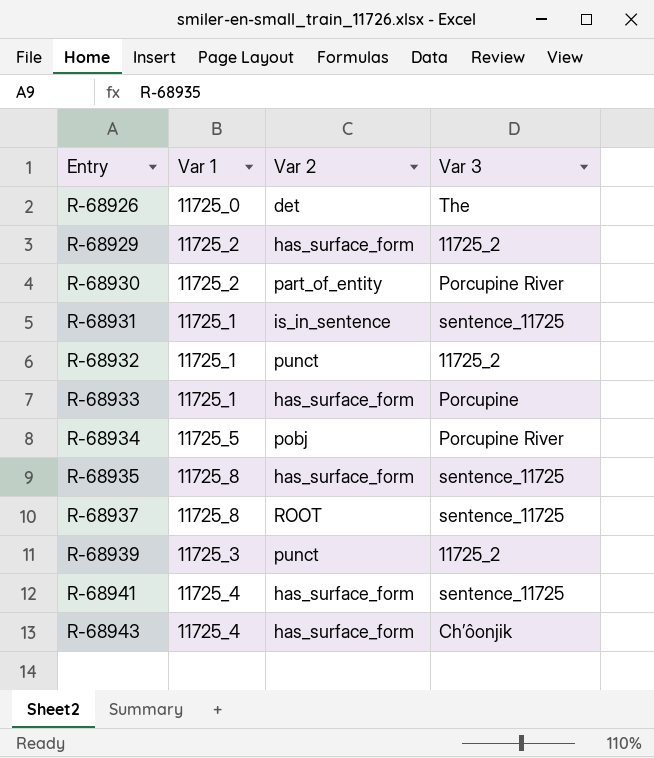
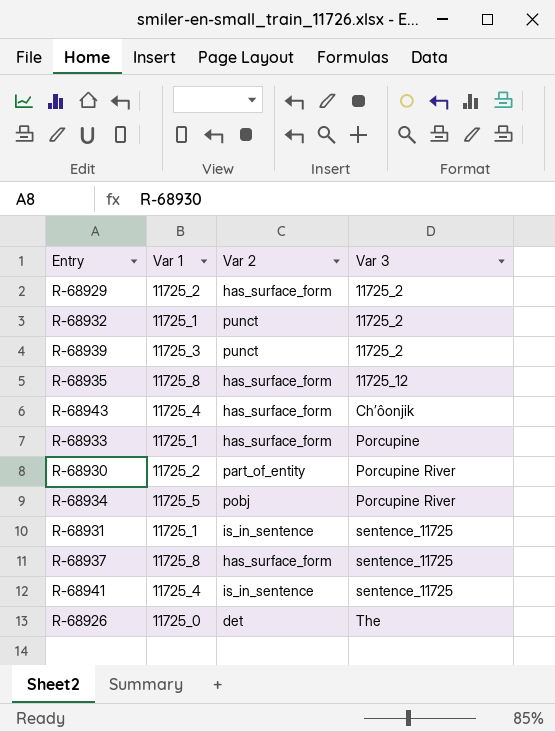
row order: Entry ascending -> Var 3 ascending
R-68935 | Var 3: sentence_11725 -> 11725_12
R-68937 | Var 2: ROOT -> has_surface_form
R-68941 | Var 2: has_surface_form -> is_in_sentence

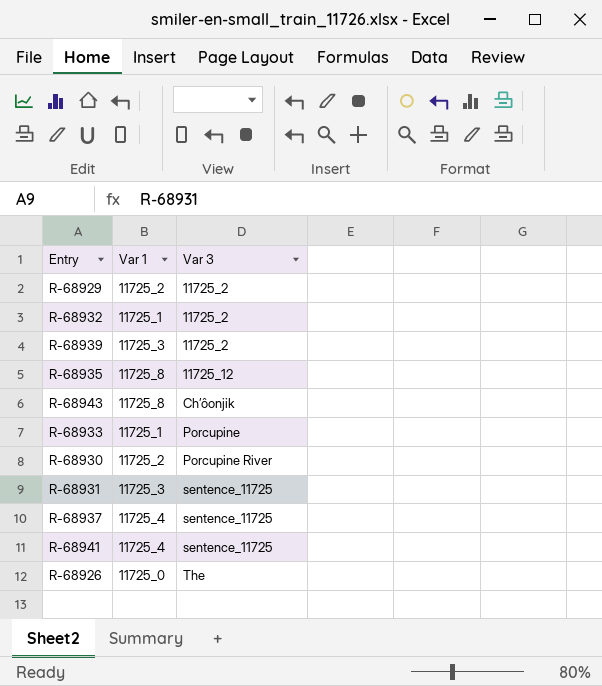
column Var 2 | position: 3 -> none
row R-68934: 11725_5 | pobj | Porcupine River -> none
R-68943 | Var 1: 11725_4 -> 11725_8
R-68931 | Var 1: 11725_1 -> 11725_3
R-68937 | Var 1: 11725_8 -> 11725_4

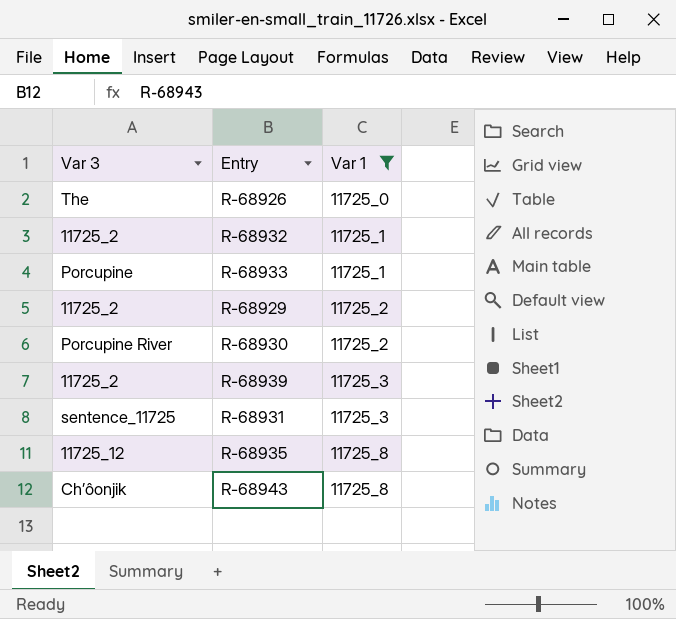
filter: none -> Var 1 != 11725_4
row order: Var 3 ascending -> Var 1 ascending
column Var 3 | position: 3 -> 1

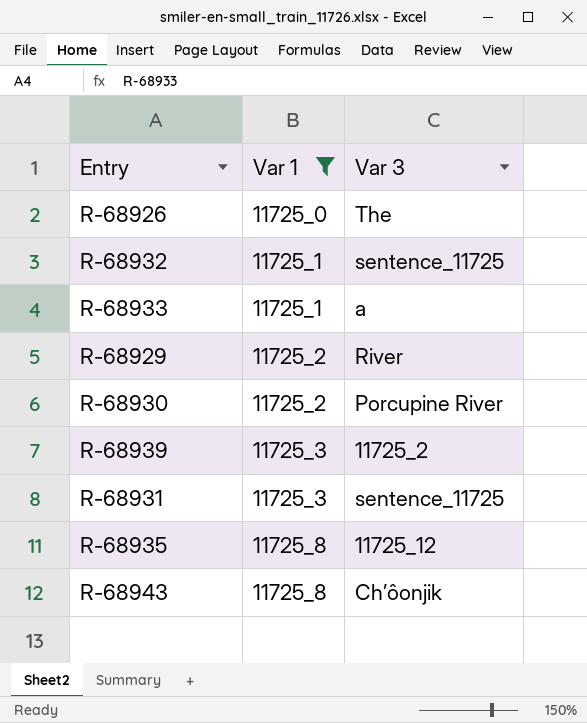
column Var 3 | position: 1 -> 3
R-68932 | Var 3: 11725_2 -> sentence_11725
R-68933 | Var 3: Porcupine -> a
R-68929 | Var 3: 11725_2 -> River

